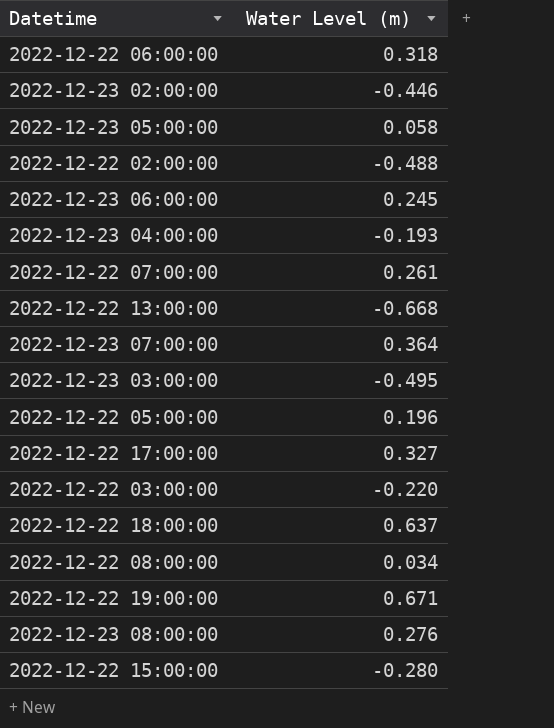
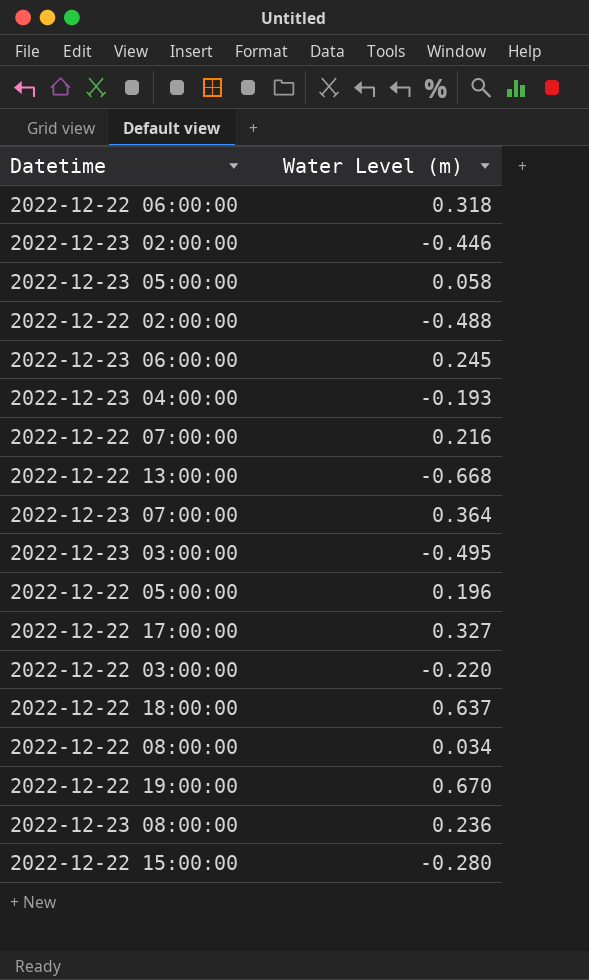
2022-12-22 07:00:00 | Water Level (m): 0.261 -> 0.216
2022-12-22 19:00:00 | Water Level (m): 0.671 -> 0.670
2022-12-23 08:00:00 | Water Level (m): 0.276 -> 0.236

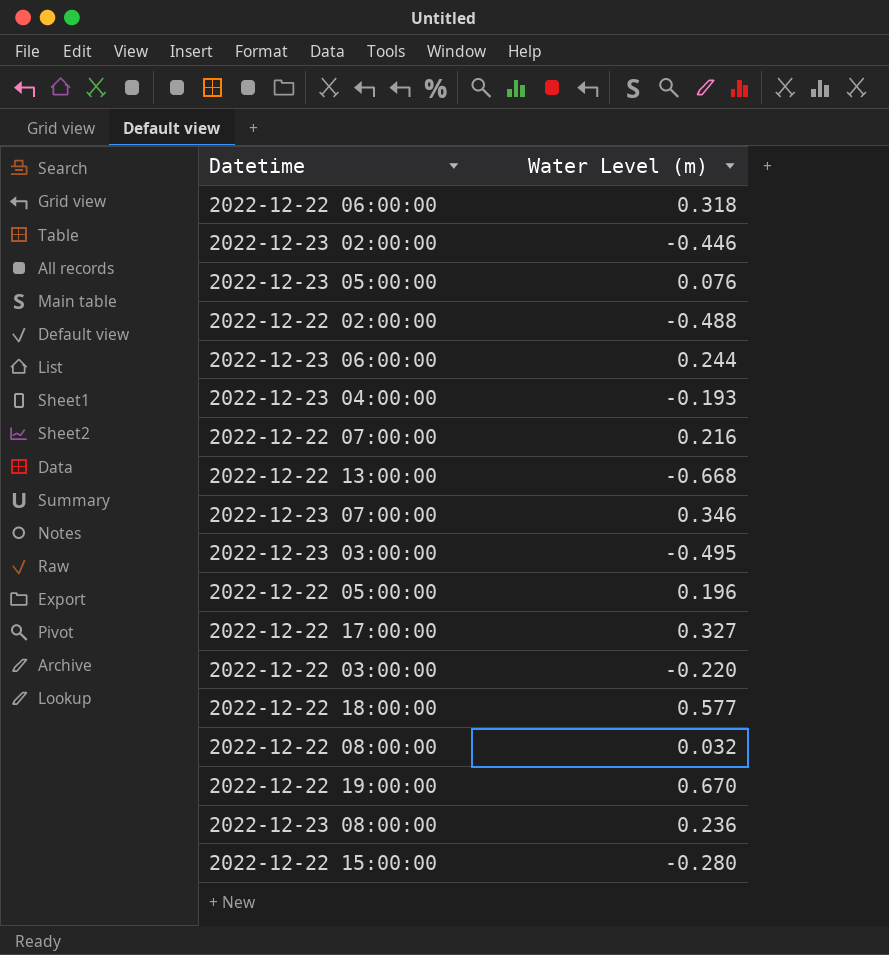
2022-12-23 05:00:00 | Water Level (m): 0.058 -> 0.076
2022-12-23 06:00:00 | Water Level (m): 0.245 -> 0.244
2022-12-23 07:00:00 | Water Level (m): 0.364 -> 0.346
2022-12-22 18:00:00 | Water Level (m): 0.637 -> 0.577
2022-12-22 08:00:00 | Water Level (m): 0.034 -> 0.032

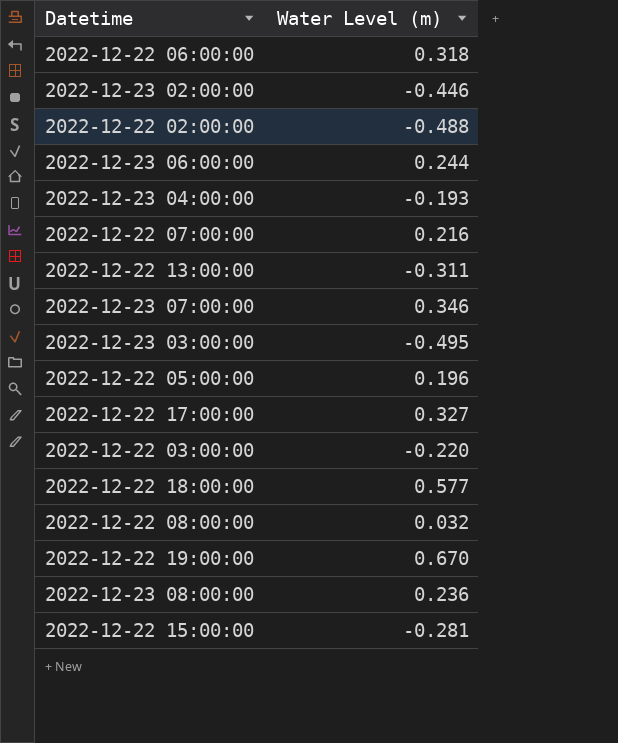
row 2022-12-23 05:00:00: 0.076 -> none
2022-12-22 13:00:00 | Water Level (m): -0.668 -> -0.311
2022-12-22 15:00:00 | Water Level (m): -0.280 -> -0.281

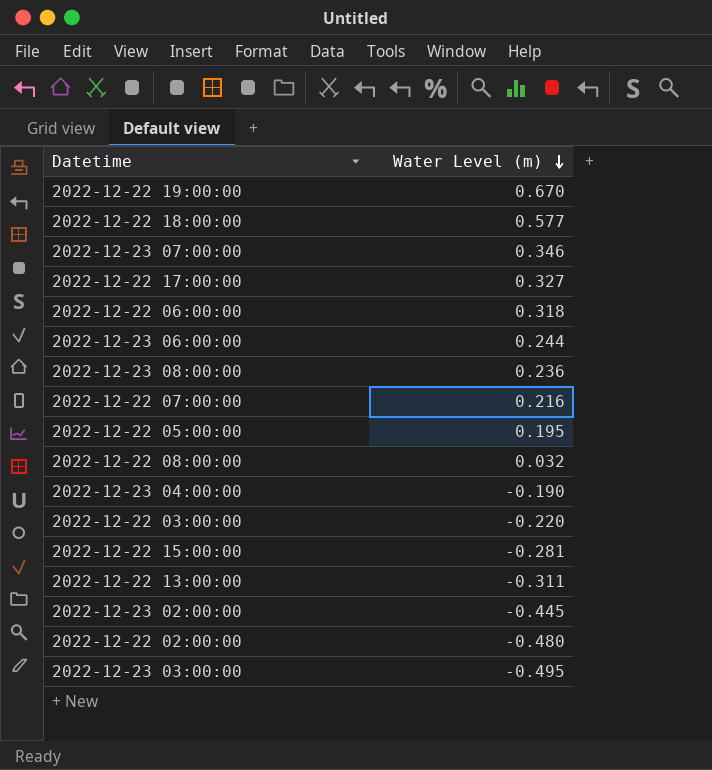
row order: none -> Water Level (m) descending
2022-12-22 05:00:00 | Water Level (m): 0.196 -> 0.195
2022-12-23 04:00:00 | Water Level (m): -0.193 -> -0.190
2022-12-23 02:00:00 | Water Level (m): -0.446 -> -0.445
2022-12-22 02:00:00 | Water Level (m): -0.488 -> -0.480

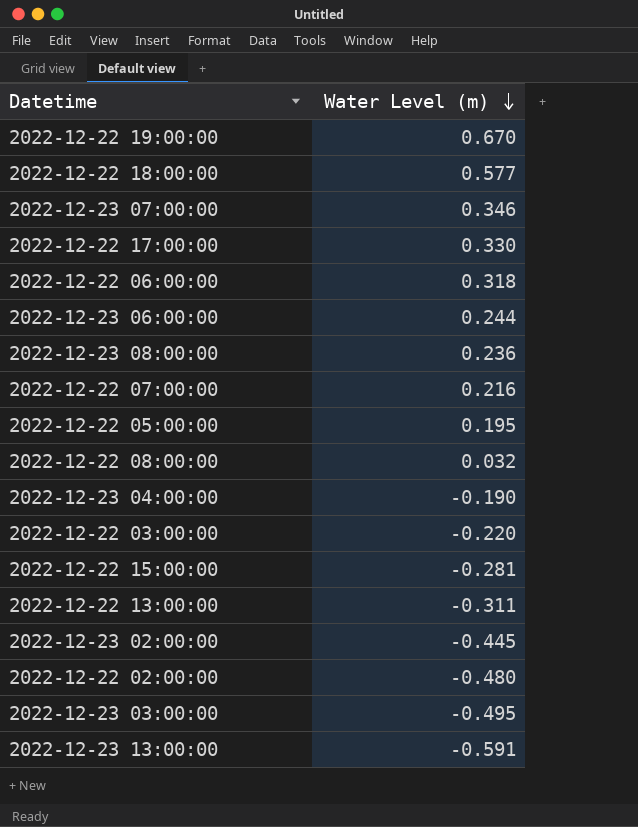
2022-12-22 17:00:00 | Water Level (m): 0.327 -> 0.330
row 2022-12-23 13:00:00: none -> -0.591

